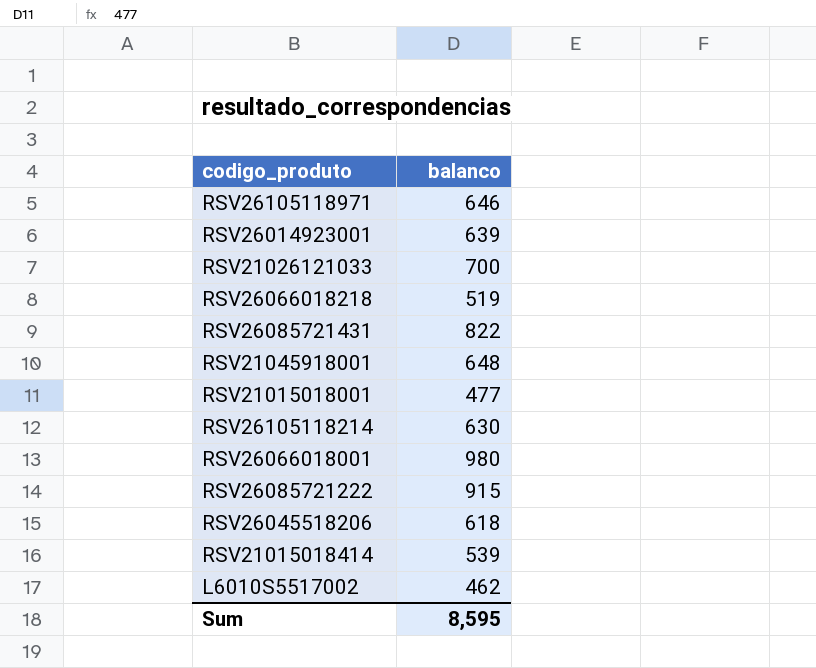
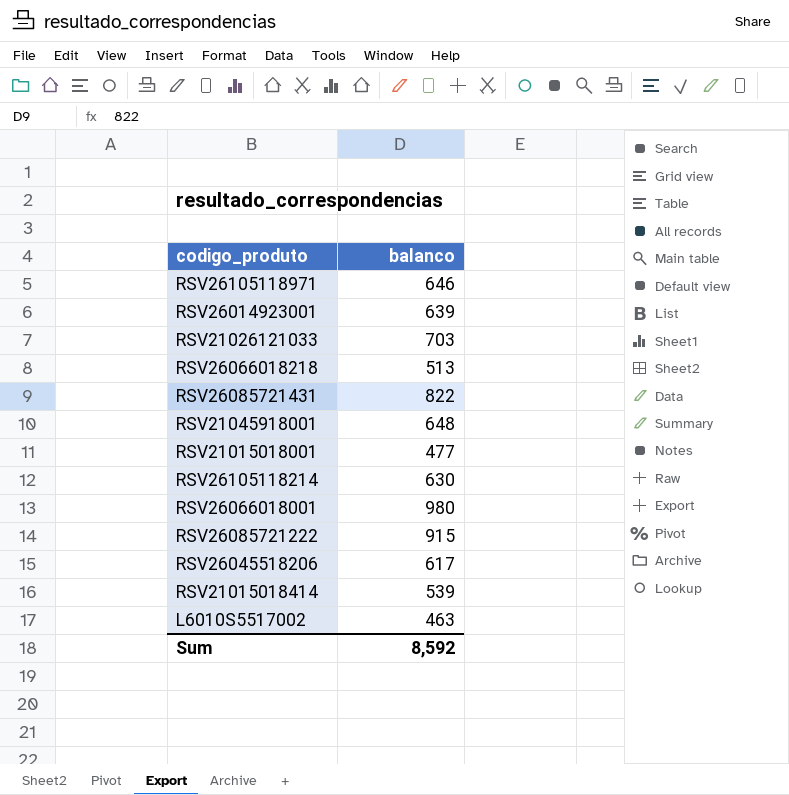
RSV21026121033 | balanco: 700 -> 703
RSV26066018218 | balanco: 519 -> 513
RSV26045518206 | balanco: 618 -> 617
L6010S5517002 | balanco: 462 -> 463
Sum | balanco: 8,595 -> 8,592

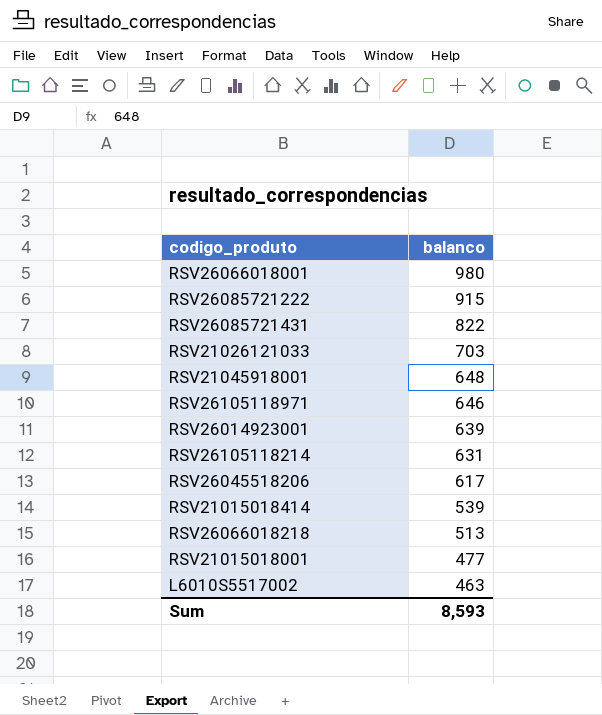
row order: none -> balanco descending
RSV26105118214 | balanco: 630 -> 631
Sum | balanco: 8,592 -> 8,593

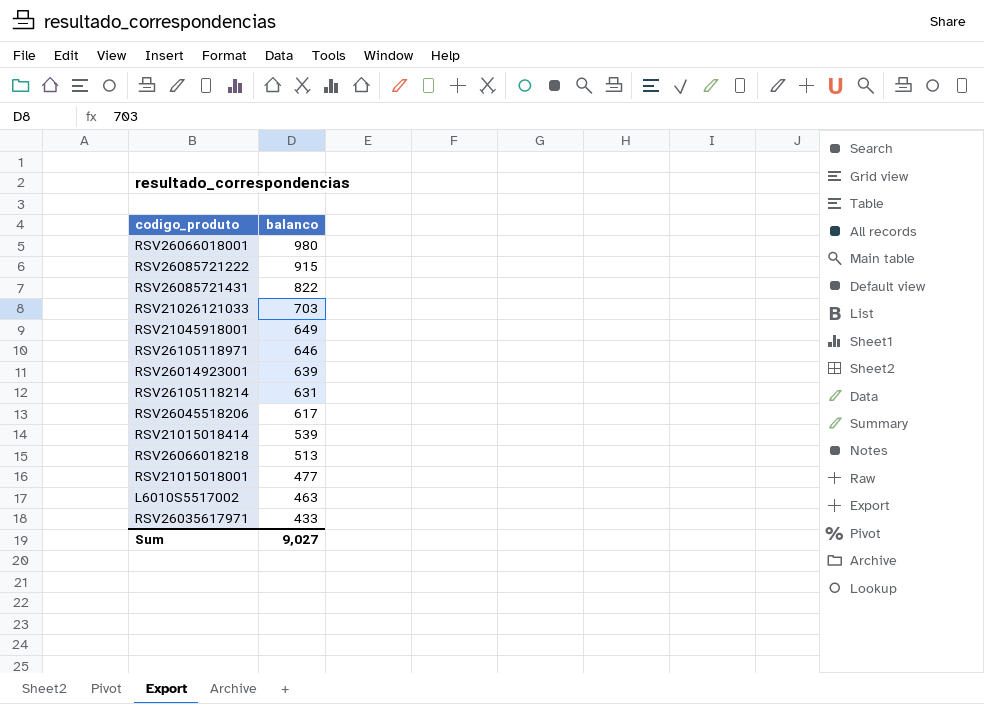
RSV21045918001 | balanco: 648 -> 649
row RSV26035617971: none -> 433
Sum | balanco: 8,593 -> 9,027

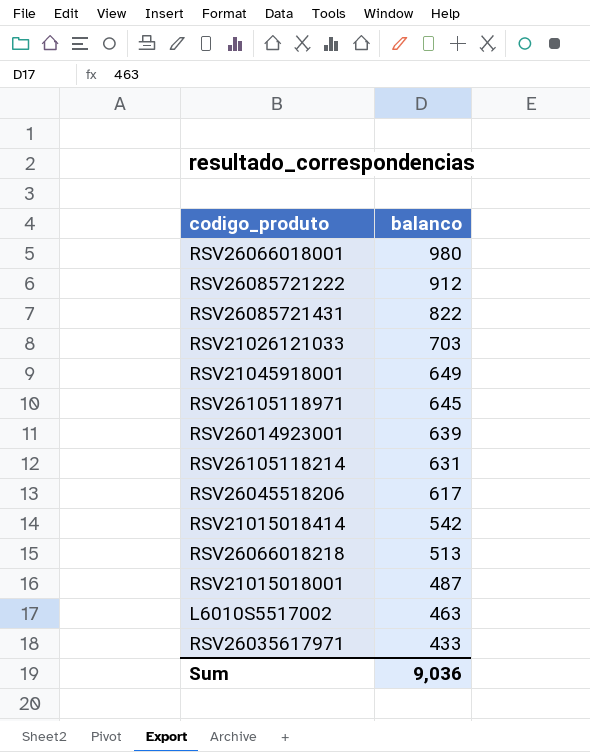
RSV26085721222 | balanco: 915 -> 912
RSV26105118971 | balanco: 646 -> 645
RSV21015018414 | balanco: 539 -> 542
RSV21015018001 | balanco: 477 -> 487
Sum | balanco: 9,027 -> 9,036

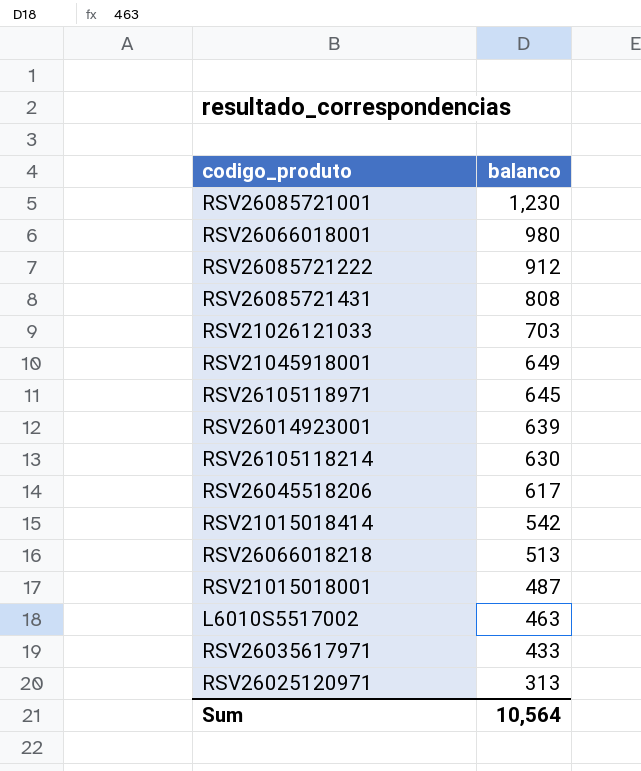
row RSV26085721001: none -> 1,230
RSV26085721431 | balanco: 822 -> 808
RSV26105118214 | balanco: 631 -> 630
row RSV26025120971: none -> 313
Sum | balanco: 9,036 -> 10,564

